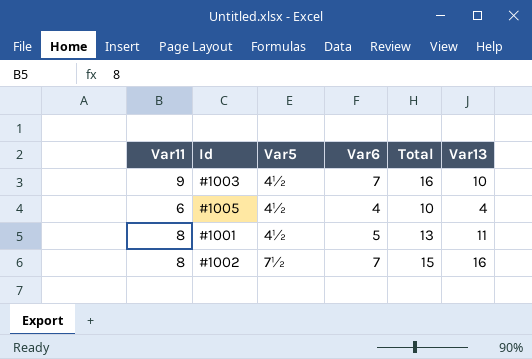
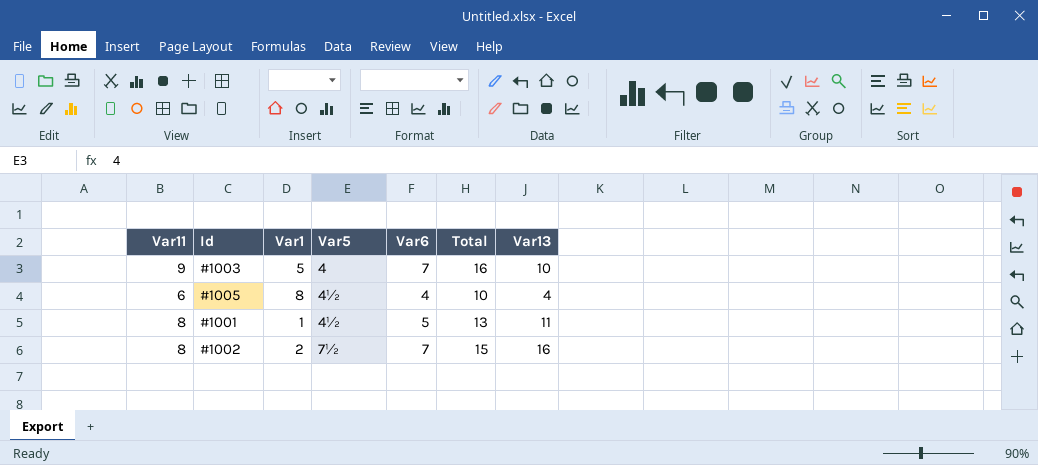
column Var1 | position: none -> 3
#1003 | Var5: 4½ -> 4

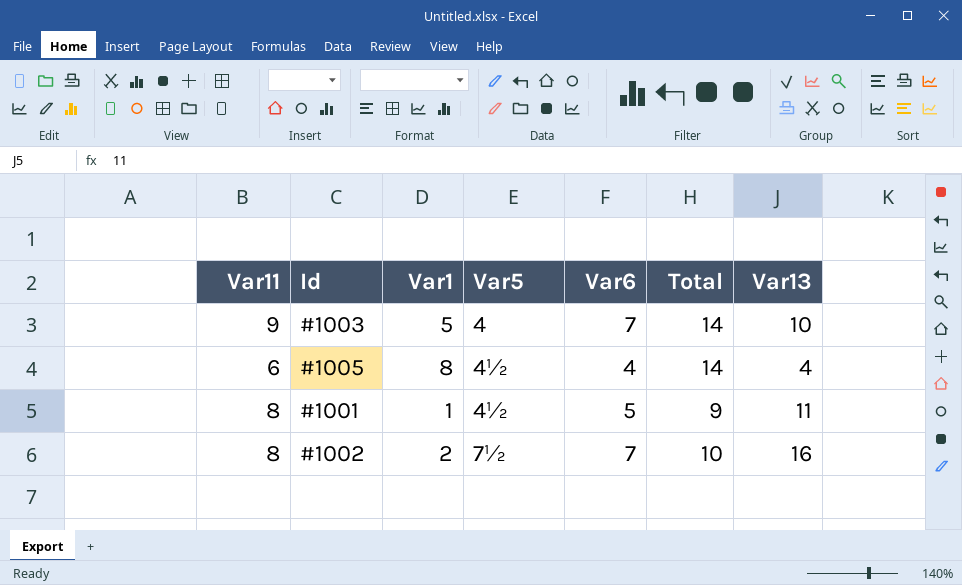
column Total | formula: [Var11] + [Var6] -> [Var11] + [Var1]

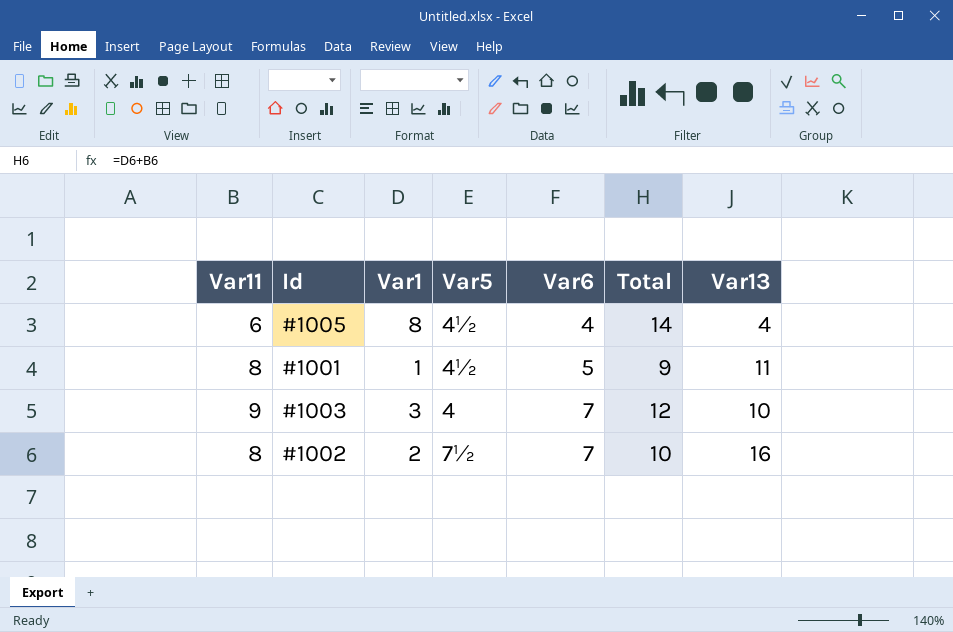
row order: Var5 ascending -> Var6 ascending
#1003 | Var1: 5 -> 3
#1003 | Total: 14 -> 12

